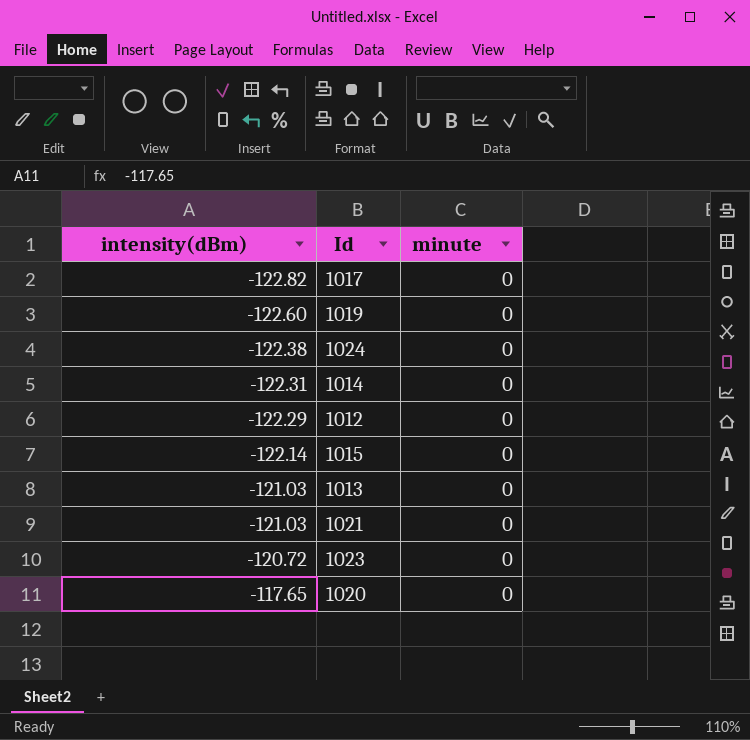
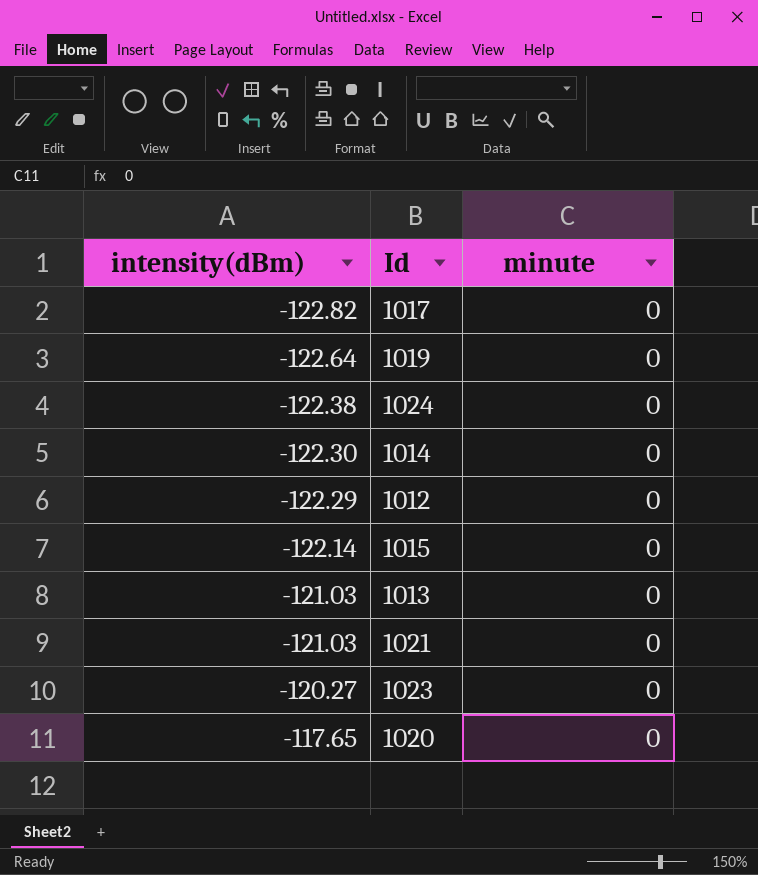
1019 | intensity(dBm): -122.60 -> -122.64
1014 | intensity(dBm): -122.31 -> -122.30
1023 | intensity(dBm): -120.72 -> -120.27

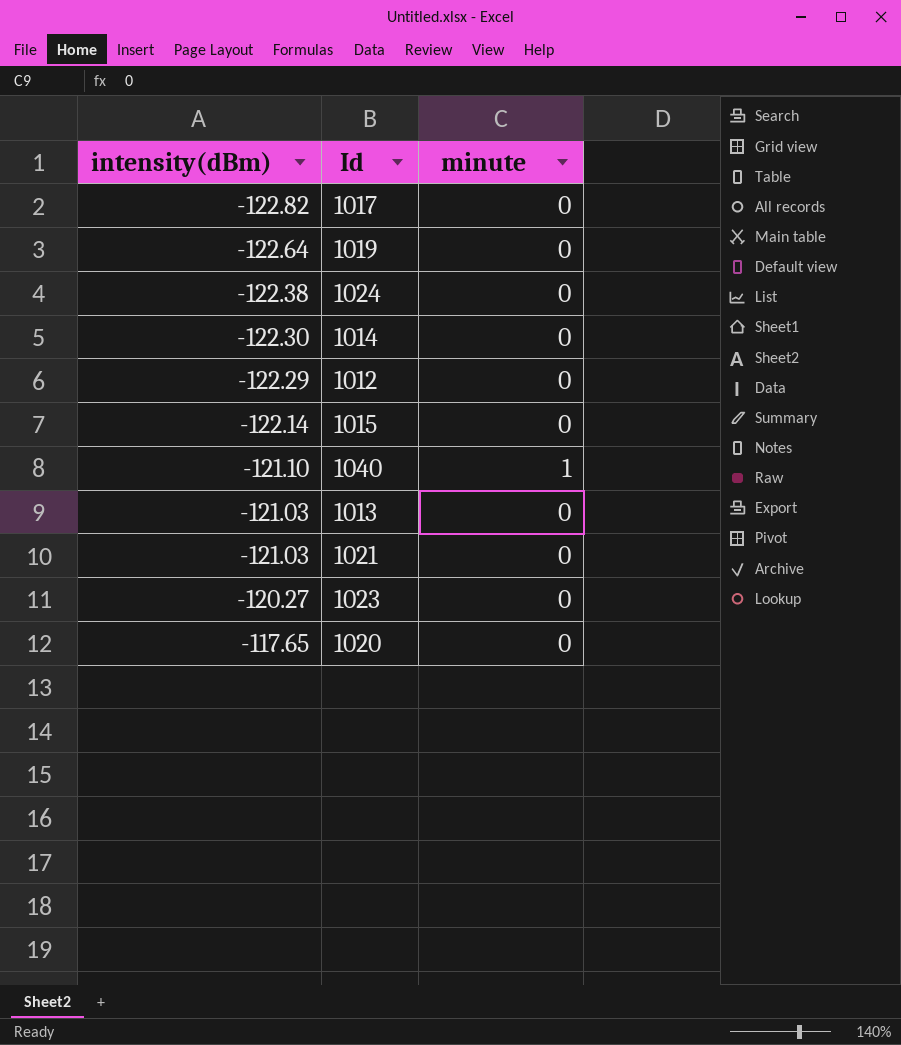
row 1040: none -> -121.10 | 1

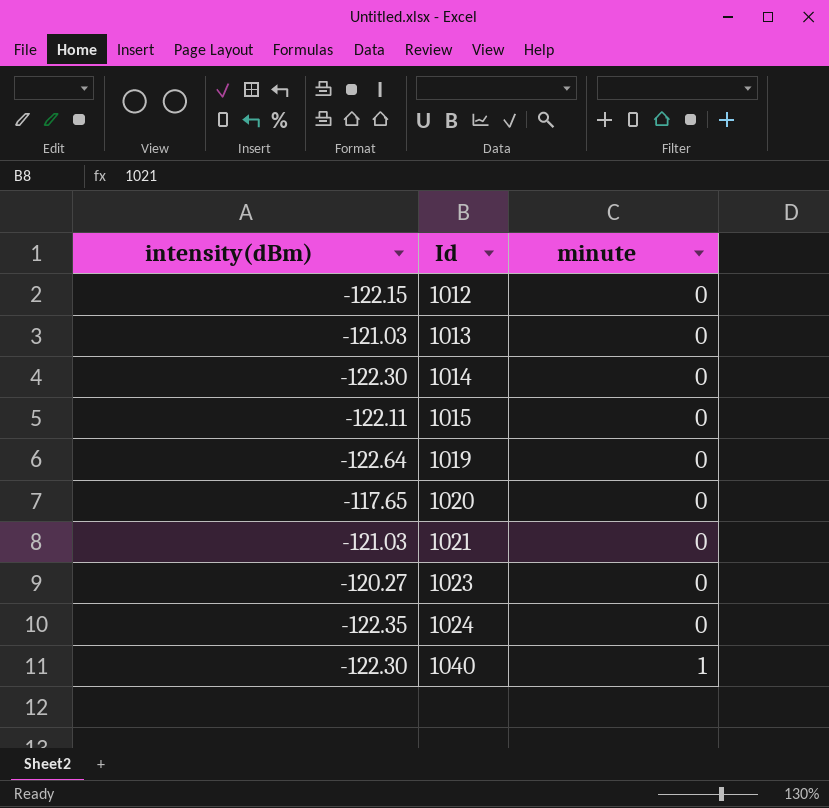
row order: intensity(dBm) ascending -> Id ascending
row 1017: -122.82 | 0 -> none
1012 | intensity(dBm): -122.29 -> -122.15
1015 | intensity(dBm): -122.14 -> -122.11
1024 | intensity(dBm): -122.38 -> -122.35
1040 | intensity(dBm): -121.10 -> -122.30

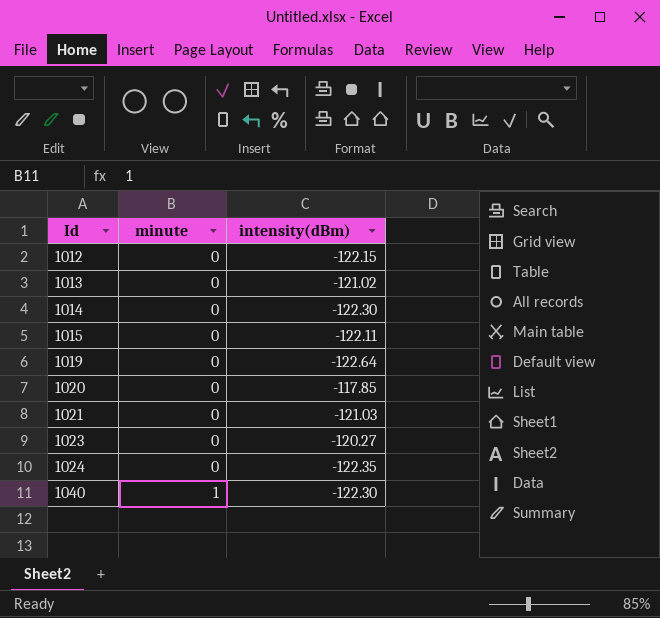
column intensity(dBm) | position: 1 -> 3
1013 | intensity(dBm): -121.03 -> -121.02
1020 | intensity(dBm): -117.65 -> -117.85

